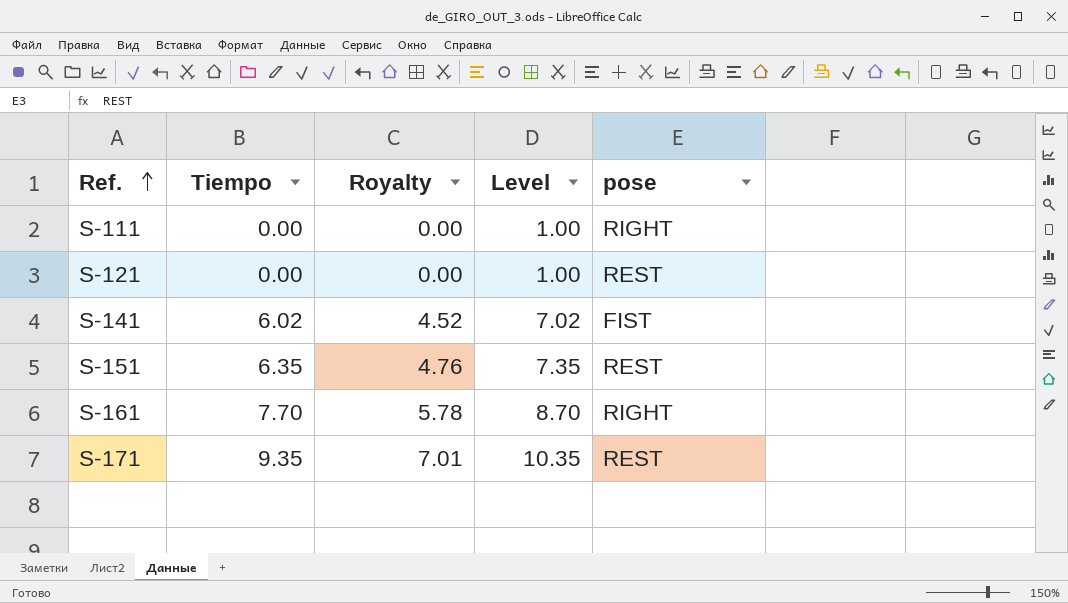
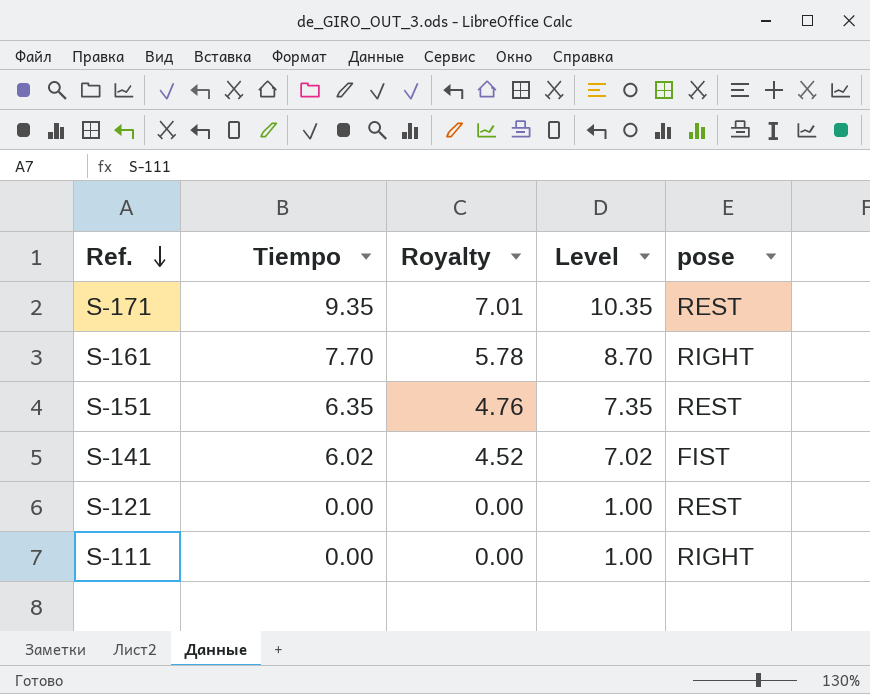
row order: Ref. ascending -> Ref. descending

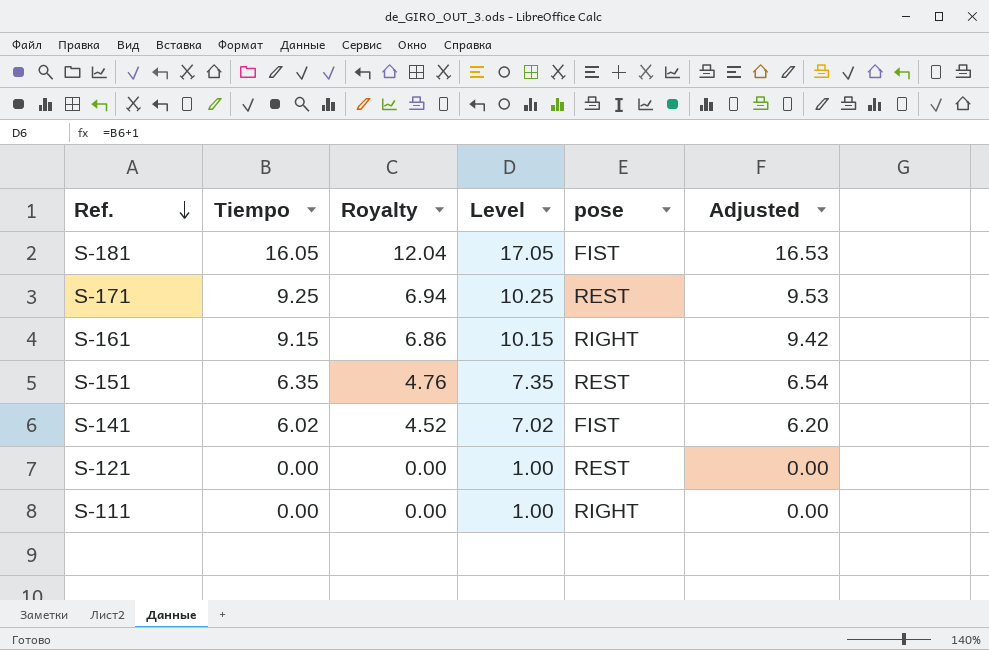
column Adjusted | formula: none -> [Tiempo] * 1.03
row S-181: none -> 16.05 | 12.04 | 17.05 | FIST | 16.53
S-171 | Tiempo: 9.35 -> 9.25
S-171 | Royalty: 7.01 -> 6.94
S-171 | Level: 10.35 -> 10.25
S-161 | Tiempo: 7.70 -> 9.15
S-161 | Royalty: 5.78 -> 6.86
S-161 | Level: 8.70 -> 10.15

